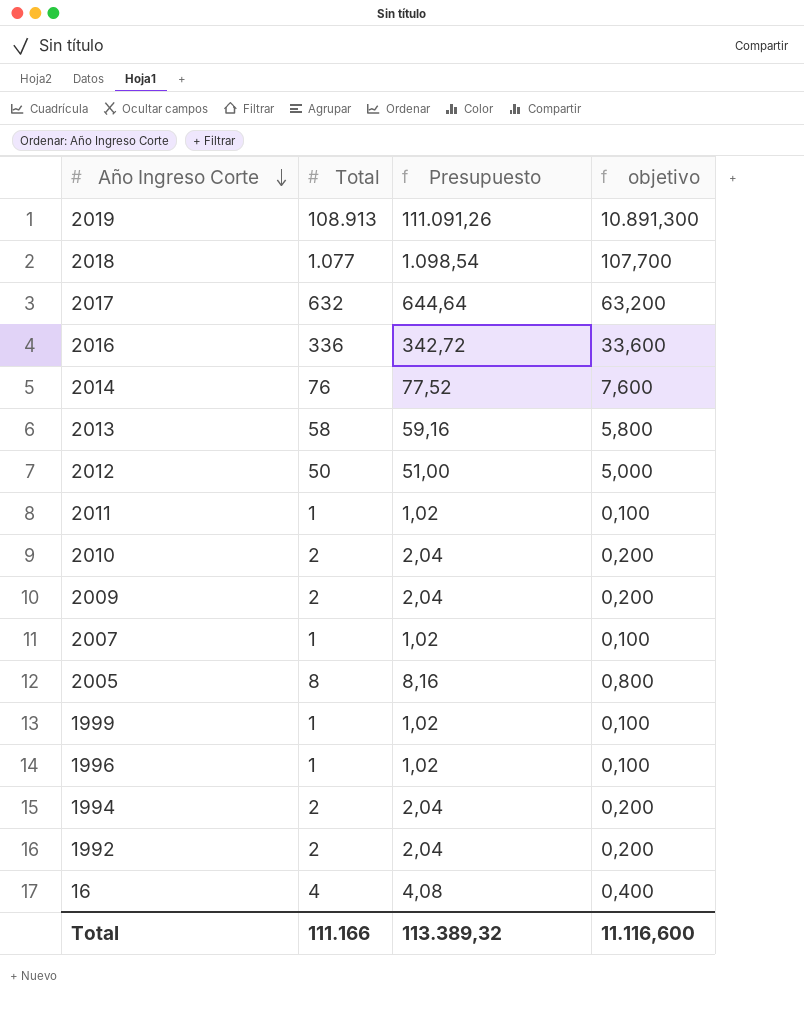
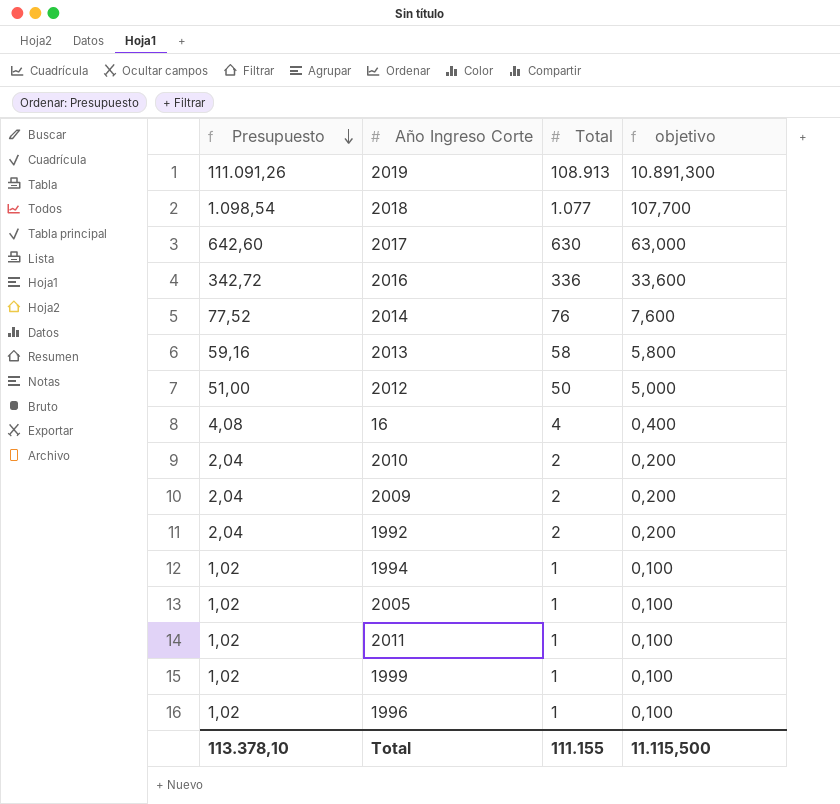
row order: Año Ingreso Corte descending -> Presupuesto descending
column Presupuesto | position: 3 -> 1
row 2007: 1 | 1,02 | 0,100 -> none
2017 | Presupuesto: 644,64 -> 642,60
2017 | Total: 632 -> 630
2017 | objetivo: 63,200 -> 63,000
1994 | Presupuesto: 2,04 -> 1,02
1994 | Total: 2 -> 1
1994 | objetivo: 0,200 -> 0,100
2005 | Presupuesto: 8,16 -> 1,02
2005 | Total: 8 -> 1
2005 | objetivo: 0,800 -> 0,100
Total | Presupuesto: 113.389,32 -> 113.378,10
Total | Total: 111.166 -> 111.155
Total | objetivo: 11.116,600 -> 11.115,500

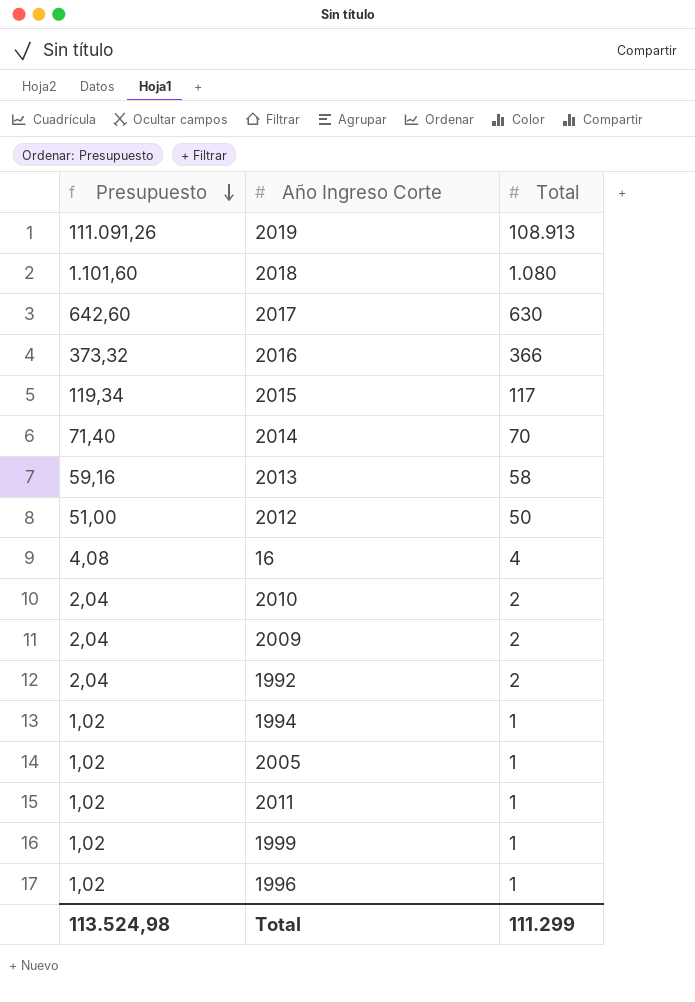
column objetivo | formula: [Total] * 0,1 -> none
2018 | Presupuesto: 1.098,54 -> 1.101,60
2018 | Total: 1.077 -> 1.080
2016 | Presupuesto: 342,72 -> 373,32
2016 | Total: 336 -> 366
row 2015: none -> 119,34 | 117
2014 | Presupuesto: 77,52 -> 71,40
2014 | Total: 76 -> 70
Total | Presupuesto: 113.378,10 -> 113.524,98
Total | Total: 111.155 -> 111.299

